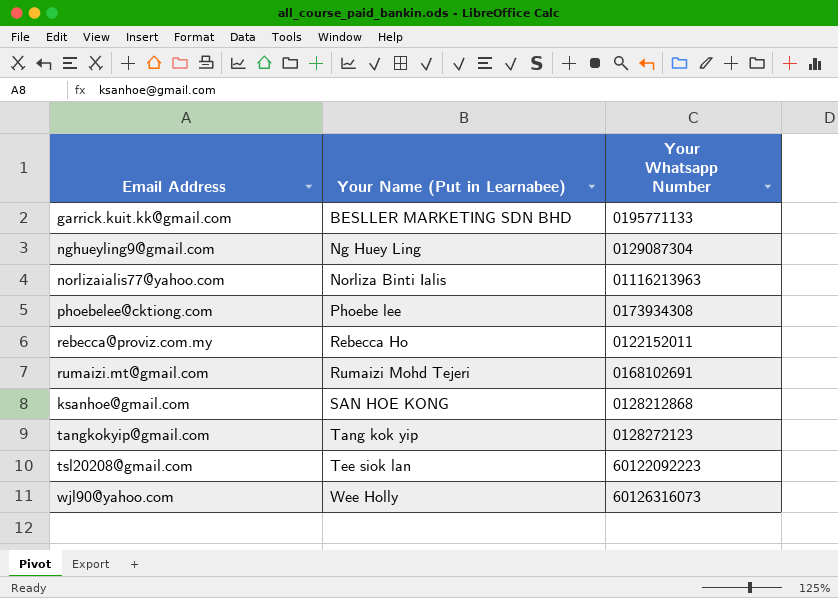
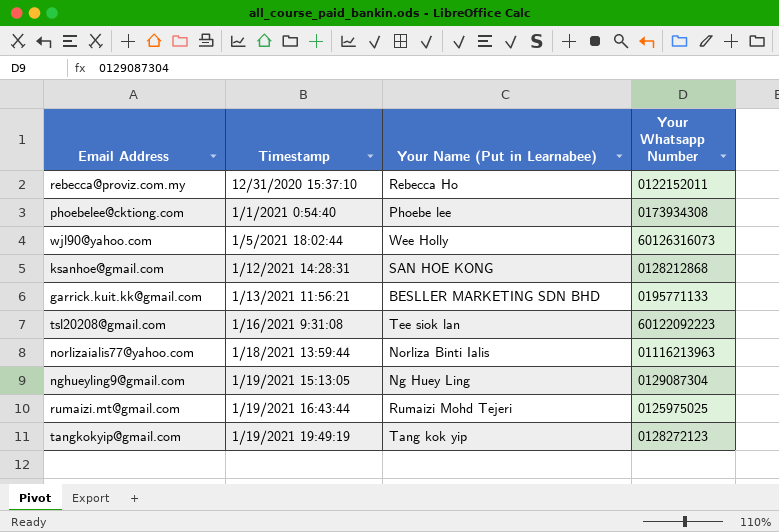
row order: Your Name (Put in Learnabee) ascending -> Timestamp ascending
column Timestamp | position: none -> 2
rumaizi.mt@gmail.com | Your Whatsapp Number: 0168102691 -> 0125975025

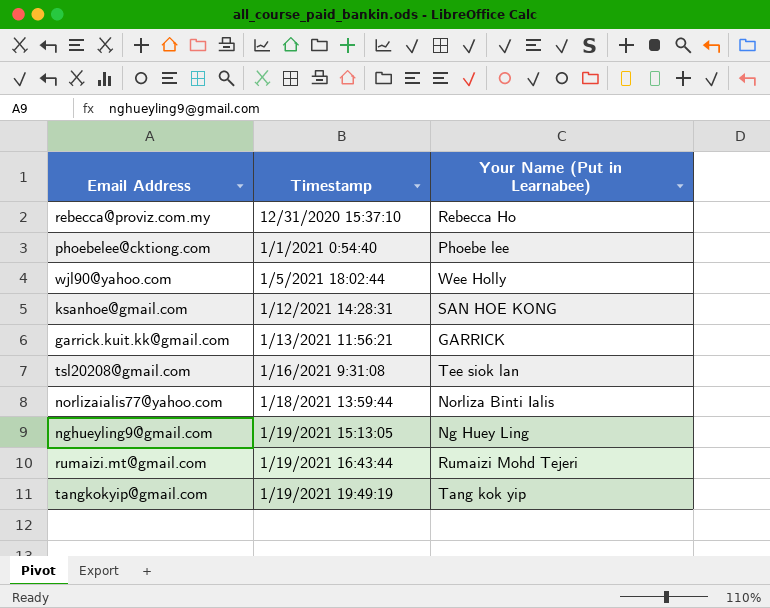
column Your Whatsapp Number | position: 4 -> none
garrick.kuit.kk@gmail.com | Your Name (Put in Learnabee): BESLLER MARKETING SDN BHD -> GARRICK

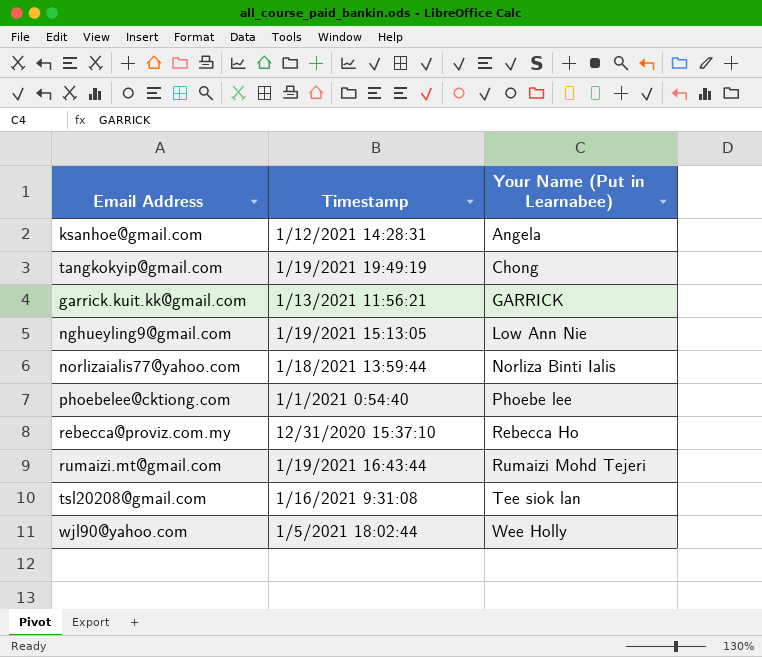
row order: Timestamp ascending -> Your Name (Put in Learnabee) ascending
ksanhoe@gmail.com | Your Name (Put in Learnabee): SAN HOE KONG -> Angela
tangkokyip@gmail.com | Your Name (Put in Learnabee): Tang kok yip -> Chong
nghueyling9@gmail.com | Your Name (Put in Learnabee): Ng Huey Ling -> Low Ann Nie

